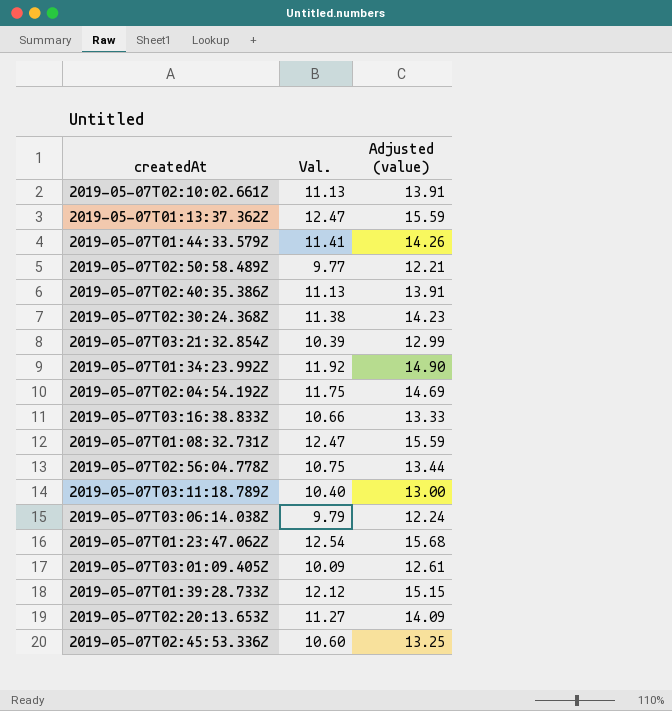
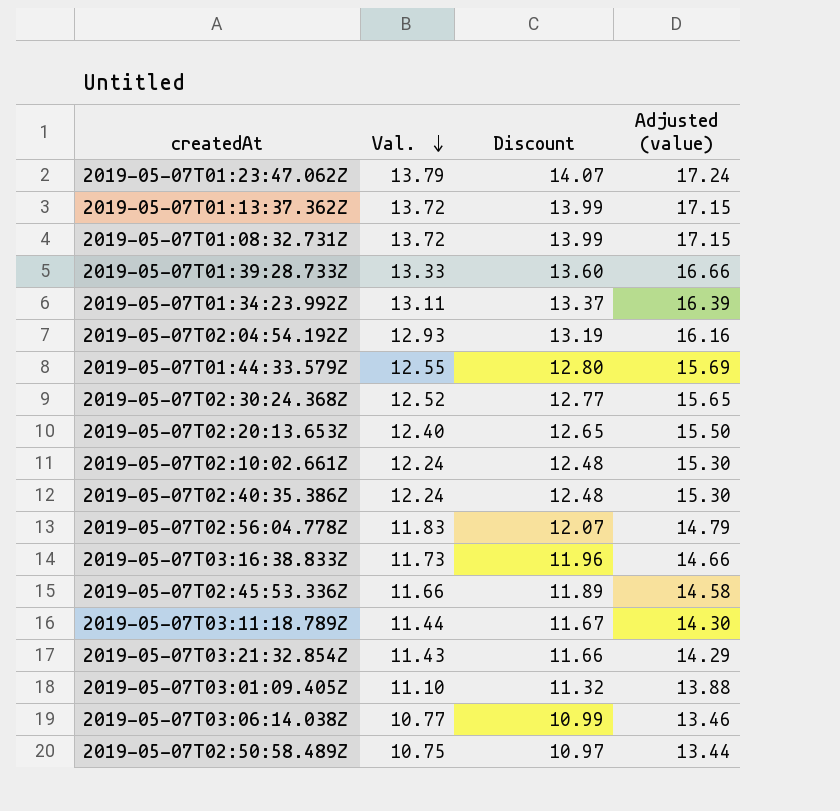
row order: none -> Val. descending
column Discount | formula: none -> [Val.] * 1.02
2019-05-07T01:23:47.062Z | Val.: 12.54 -> 13.79
2019-05-07T01:23:47.062Z | Adjusted (value): 15.68 -> 17.24
2019-05-07T01:13:37.362Z | Val.: 12.47 -> 13.72
2019-05-07T01:13:37.362Z | Adjusted (value): 15.59 -> 17.15
2019-05-07T01:08:32.731Z | Val.: 12.47 -> 13.72
2019-05-07T01:08:32.731Z | Adjusted (value): 15.59 -> 17.15
2019-05-07T01:39:28.733Z | Val.: 12.12 -> 13.33
2019-05-07T01:39:28.733Z | Adjusted (value): 15.15 -> 16.66
2019-05-07T01:34:23.992Z | Val.: 11.92 -> 13.11
2019-05-07T01:34:23.992Z | Adjusted (value): 14.90 -> 16.39
2019-05-07T02:04:54.192Z | Val.: 11.75 -> 12.93
2019-05-07T02:04:54.192Z | Adjusted (value): 14.69 -> 16.16
2019-05-07T01:44:33.579Z | Val.: 11.41 -> 12.55
2019-05-07T01:44:33.579Z | Adjusted (value): 14.26 -> 15.69
2019-05-07T02:30:24.368Z | Val.: 11.38 -> 12.52
2019-05-07T02:30:24.368Z | Adjusted (value): 14.23 -> 15.65
2019-05-07T02:20:13.653Z | Val.: 11.27 -> 12.40
2019-05-07T02:20:13.653Z | Adjusted (value): 14.09 -> 15.50
2019-05-07T02:10:02.661Z | Val.: 11.13 -> 12.24
2019-05-07T02:10:02.661Z | Adjusted (value): 13.91 -> 15.30
2019-05-07T02:40:35.386Z | Val.: 11.13 -> 12.24
2019-05-07T02:40:35.386Z | Adjusted (value): 13.91 -> 15.30
2019-05-07T02:56:04.778Z | Val.: 10.75 -> 11.83
2019-05-07T02:56:04.778Z | Adjusted (value): 13.44 -> 14.79
2019-05-07T03:16:38.833Z | Val.: 10.66 -> 11.73
2019-05-07T03:16:38.833Z | Adjusted (value): 13.33 -> 14.66
2019-05-07T02:45:53.336Z | Val.: 10.60 -> 11.66
2019-05-07T02:45:53.336Z | Adjusted (value): 13.25 -> 14.58
2019-05-07T03:11:18.789Z | Val.: 10.40 -> 11.44
2019-05-07T03:11:18.789Z | Adjusted (value): 13.00 -> 14.30
2019-05-07T03:21:32.854Z | Val.: 10.39 -> 11.43
2019-05-07T03:21:32.854Z | Adjusted (value): 12.99 -> 14.29
2019-05-07T03:01:09.405Z | Val.: 10.09 -> 11.10
2019-05-07T03:01:09.405Z | Adjusted (value): 12.61 -> 13.88
2019-05-07T03:06:14.038Z | Val.: 9.79 -> 10.77
2019-05-07T03:06:14.038Z | Adjusted (value): 12.24 -> 13.46
2019-05-07T02:50:58.489Z | Val.: 9.77 -> 10.75
2019-05-07T02:50:58.489Z | Adjusted (value): 12.21 -> 13.44

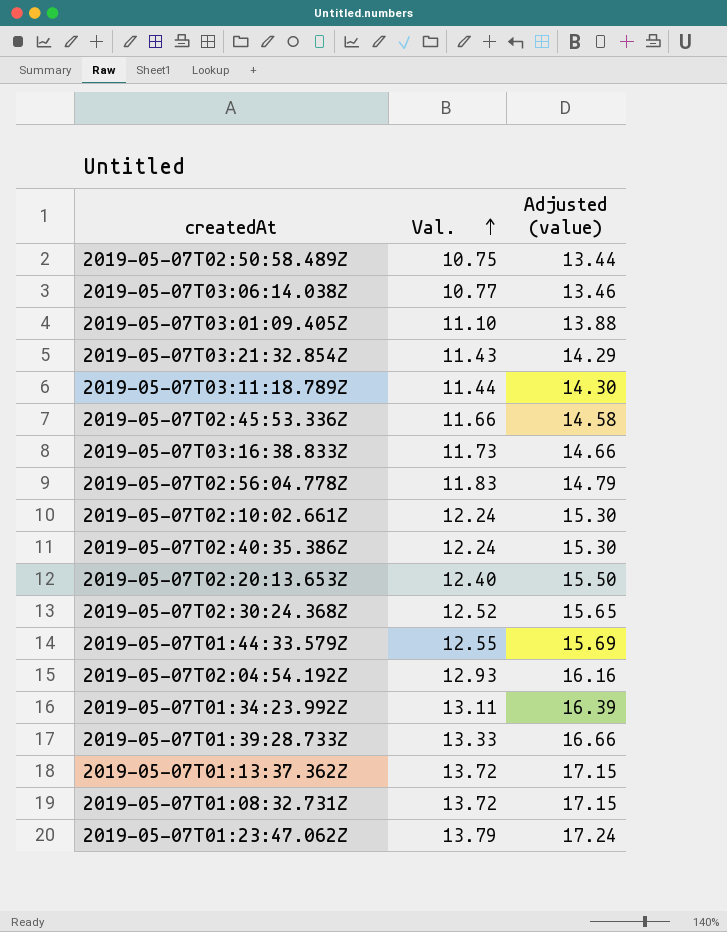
row order: Val. descending -> Val. ascending
column Discount | formula: [Val.] * 1.02 -> none

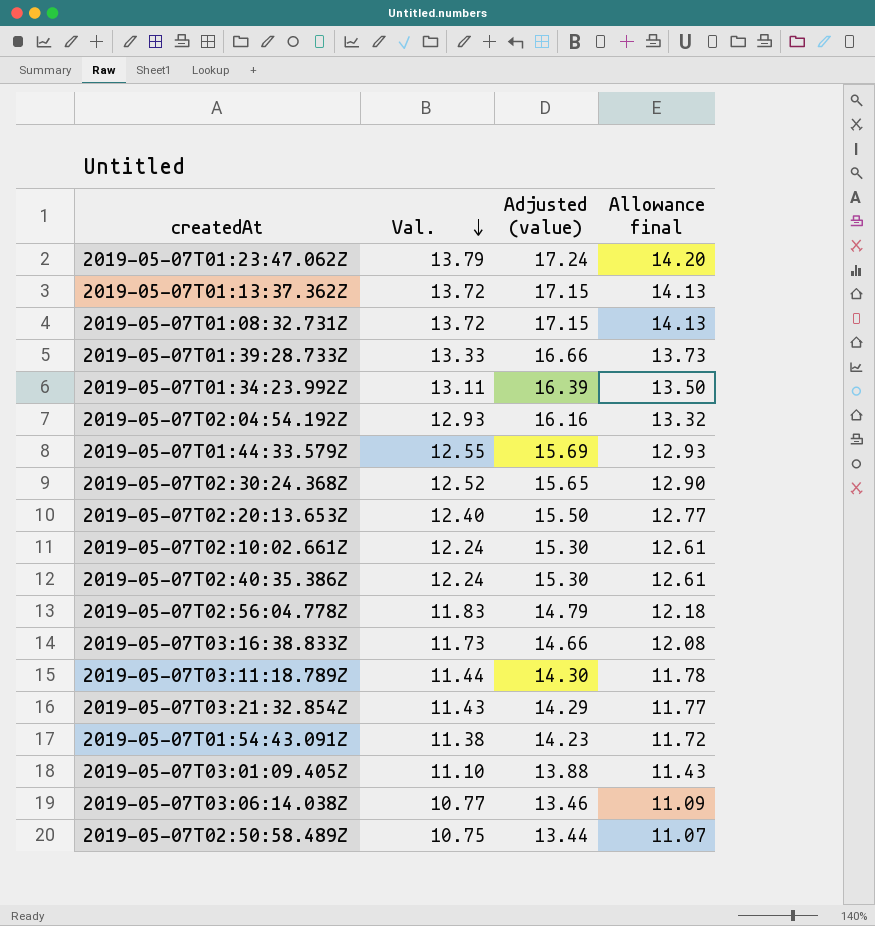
row order: Val. ascending -> Val. descending
column Allowance final | formula: none -> [Val.] * 1.03
row 2019-05-07T02:45:53.336Z: 11.66 | 14.58 -> none
row 2019-05-07T01:54:43.091Z: none -> 11.38 | 14.23 | 11.72

